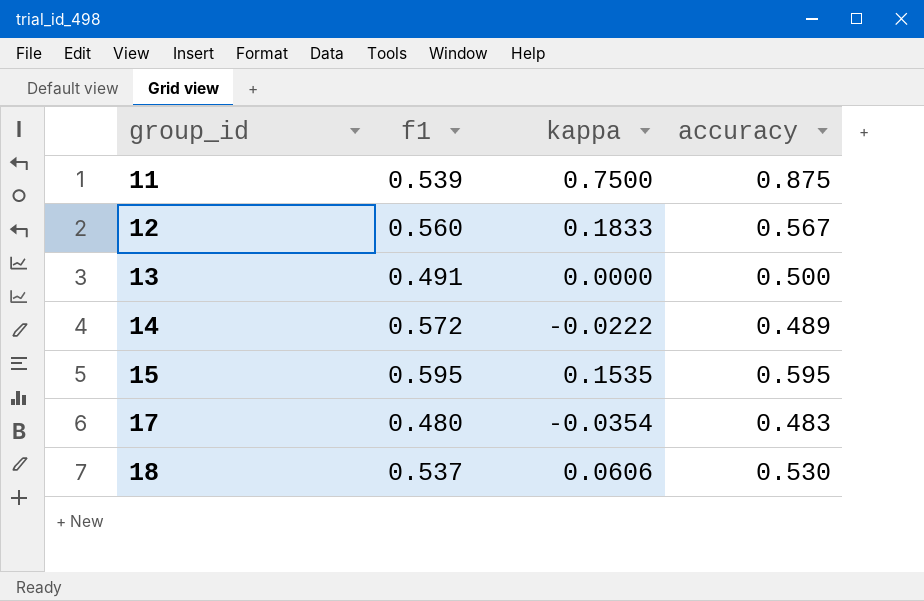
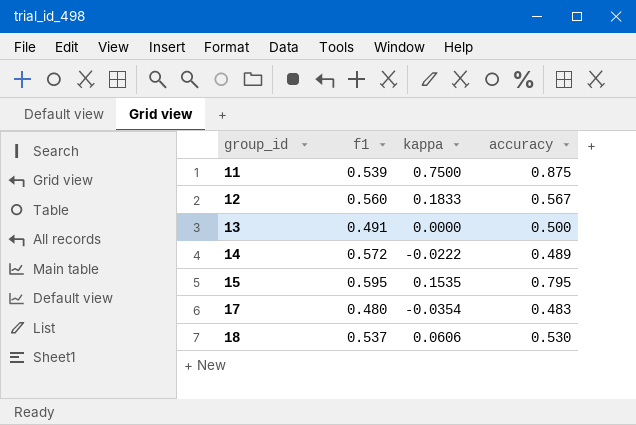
15 | accuracy: 0.595 -> 0.795

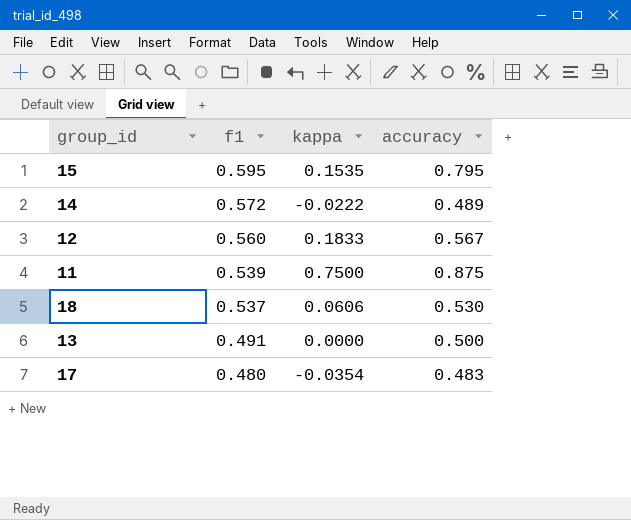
row order: group_id ascending -> f1 descending

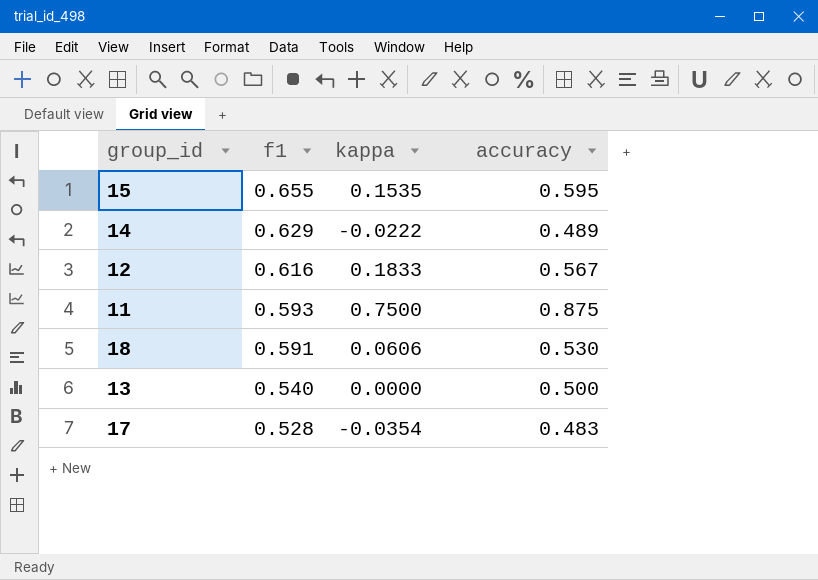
15 | f1: 0.595 -> 0.655
15 | accuracy: 0.795 -> 0.595
14 | f1: 0.572 -> 0.629
12 | f1: 0.560 -> 0.616
11 | f1: 0.539 -> 0.593
18 | f1: 0.537 -> 0.591
13 | f1: 0.491 -> 0.540
17 | f1: 0.480 -> 0.528

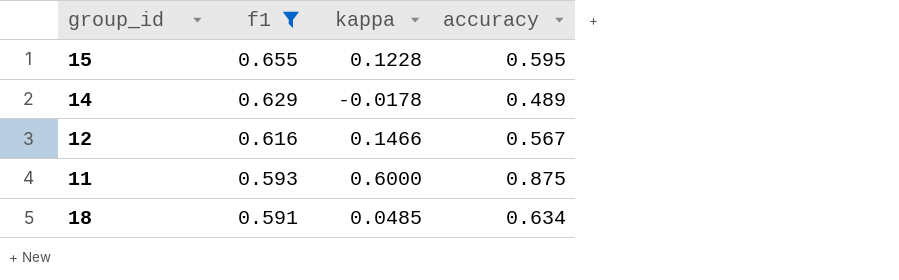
filter: none -> f1 >= 0.591
15 | kappa: 0.1535 -> 0.1228
14 | kappa: -0.0222 -> -0.0178
12 | kappa: 0.1833 -> 0.1466
11 | kappa: 0.7500 -> 0.6000
18 | kappa: 0.0606 -> 0.0485
18 | accuracy: 0.530 -> 0.634

